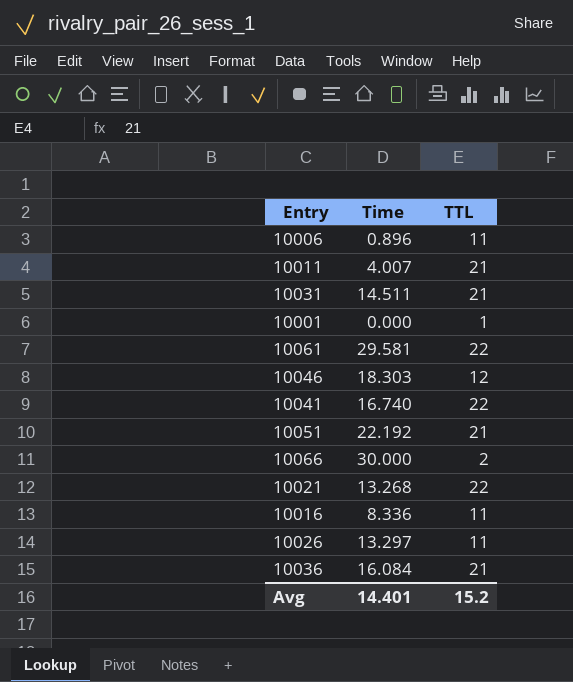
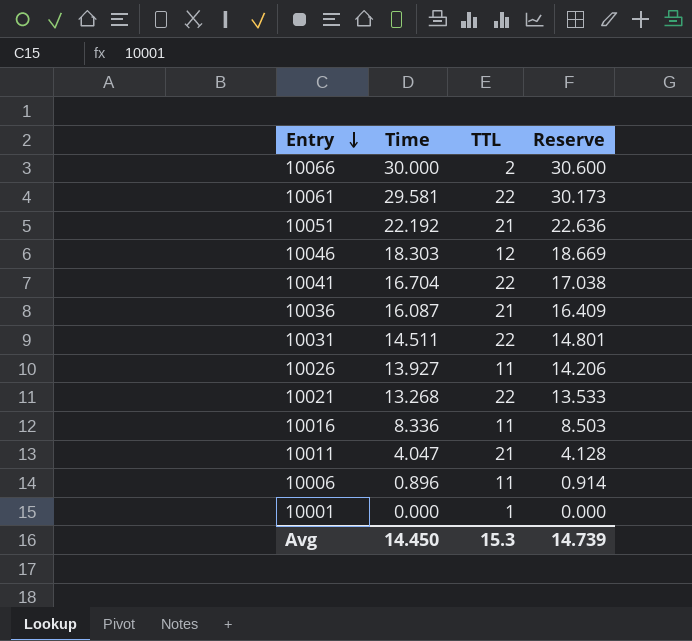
row order: none -> Entry descending
column Reserve | formula: none -> [Time] * 1.02
10041 | Time: 16.740 -> 16.704
10036 | Time: 16.084 -> 16.087
10031 | TTL: 21 -> 22
10026 | Time: 13.297 -> 13.927
10011 | Time: 4.007 -> 4.047
Avg | Time: 14.401 -> 14.450
Avg | TTL: 15.2 -> 15.3

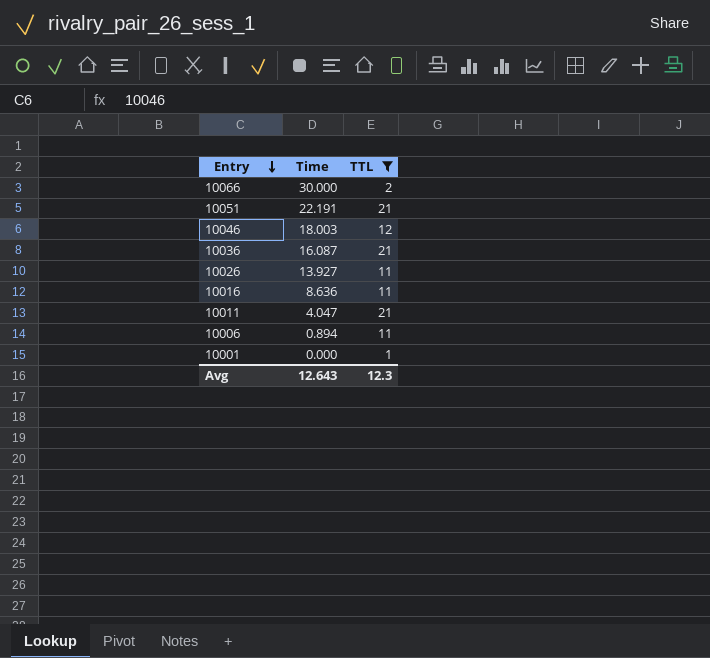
filter: none -> TTL != 22
column Reserve | formula: [Time] * 1.02 -> none
10051 | Time: 22.192 -> 22.191
10046 | Time: 18.303 -> 18.003
10016 | Time: 8.336 -> 8.636
10006 | Time: 0.896 -> 0.894
Avg | Time: 14.450 -> 12.643
Avg | TTL: 15.3 -> 12.3

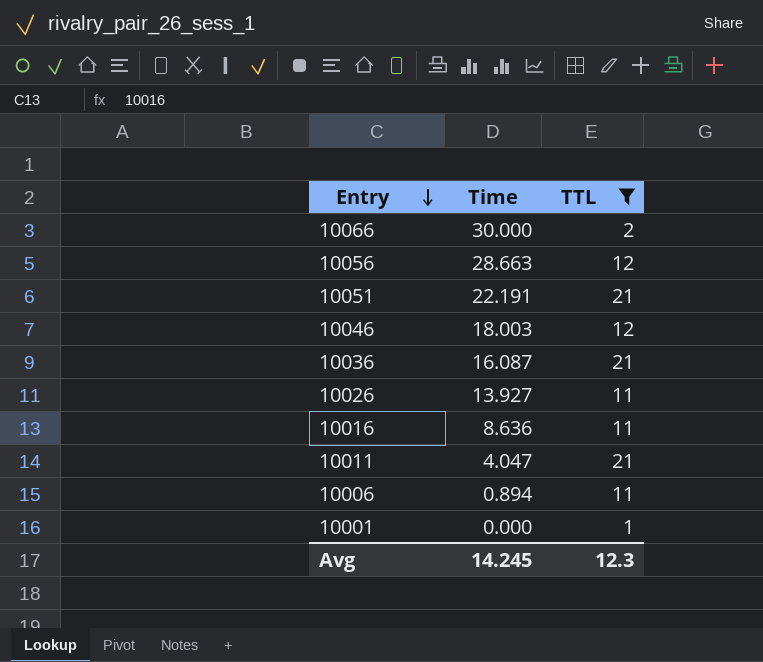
row 10056: none -> 28.663 | 12
Avg | Time: 12.643 -> 14.245

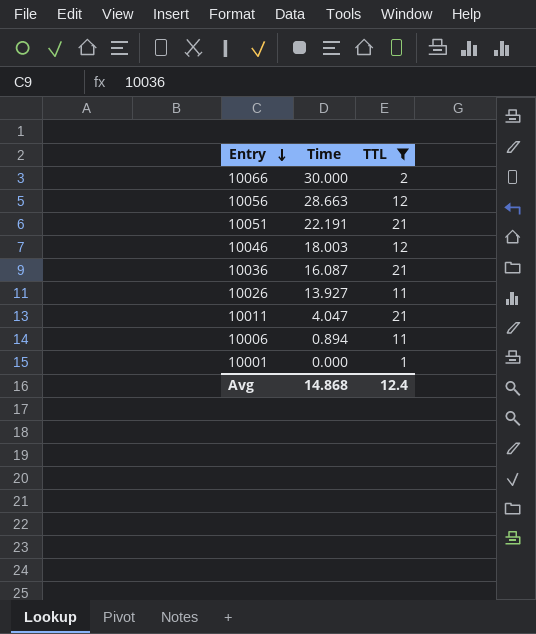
row 10016: 8.636 | 11 -> none
Avg | Time: 14.245 -> 14.868
Avg | TTL: 12.3 -> 12.4

